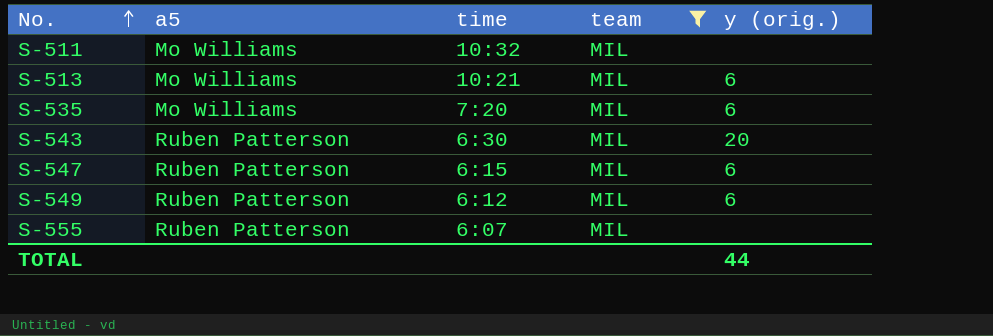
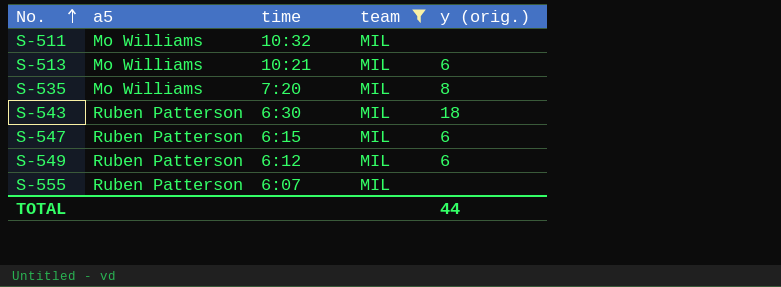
S-535 | y (orig.): 6 -> 8
S-543 | y (orig.): 20 -> 18

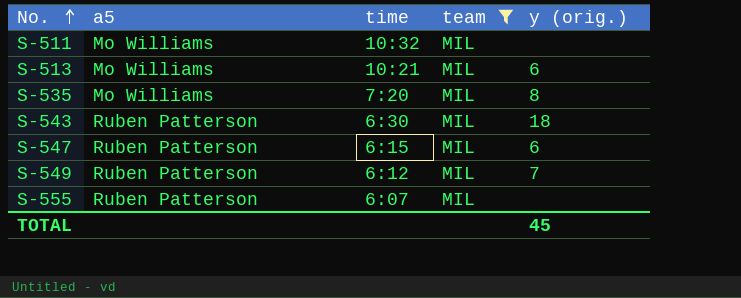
S-549 | y (orig.): 6 -> 7
TOTAL | y (orig.): 44 -> 45

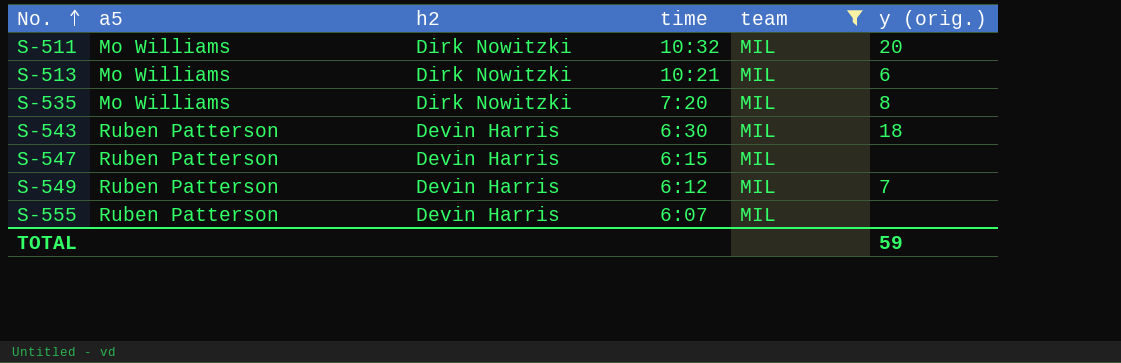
column h2 | position: none -> 3
S-511 | y (orig.): none -> 20
S-547 | y (orig.): 6 -> none
TOTAL | y (orig.): 45 -> 59

